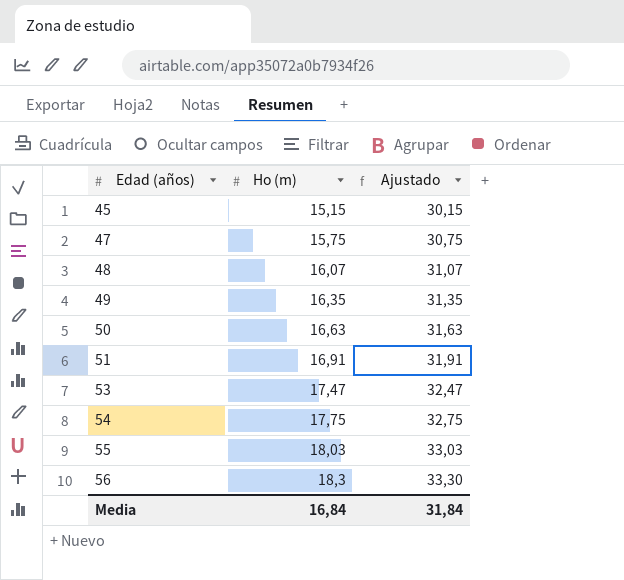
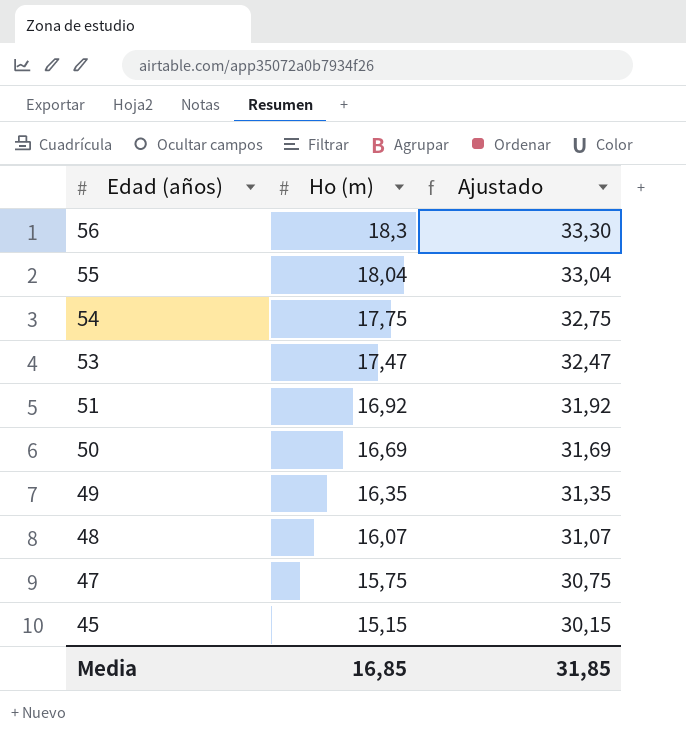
row order: Edad (años) ascending -> Edad (años) descending
55 | Ho (m): 18,03 -> 18,04
55 | Ajustado: 33,03 -> 33,04
51 | Ho (m): 16,91 -> 16,92
51 | Ajustado: 31,91 -> 31,92
50 | Ho (m): 16,63 -> 16,69
50 | Ajustado: 31,63 -> 31,69
Media | Ho (m): 16,84 -> 16,85
Media | Ajustado: 31,84 -> 31,85

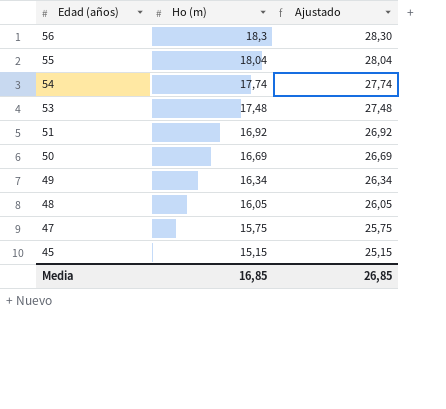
column Ajustado | formula: [Ho (m)] + 15 -> [Ho (m)] + 10
54 | Ho (m): 17,75 -> 17,74
53 | Ho (m): 17,47 -> 17,48
49 | Ho (m): 16,35 -> 16,34
48 | Ho (m): 16,07 -> 16,05
Media | Ajustado: 31,85 -> 26,85

